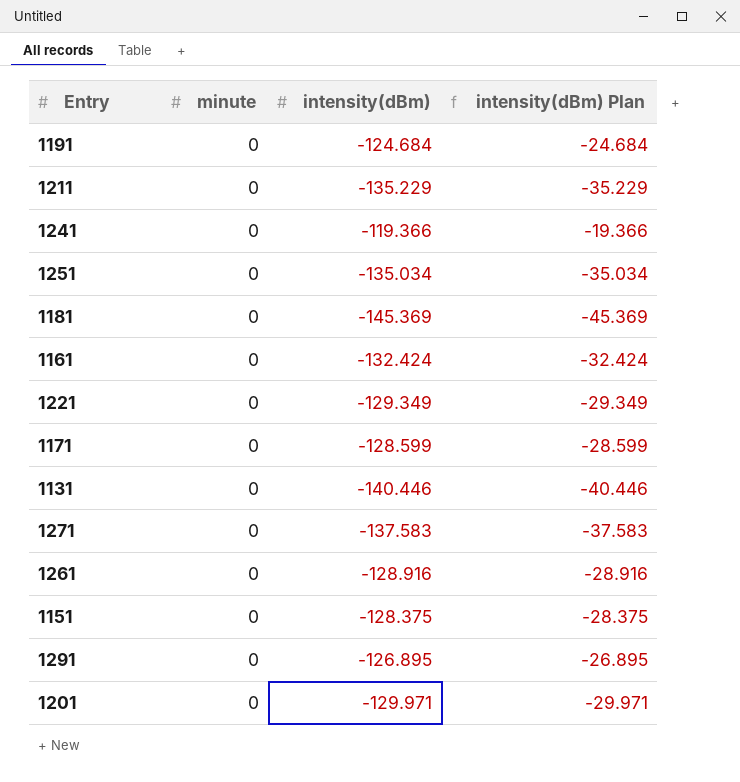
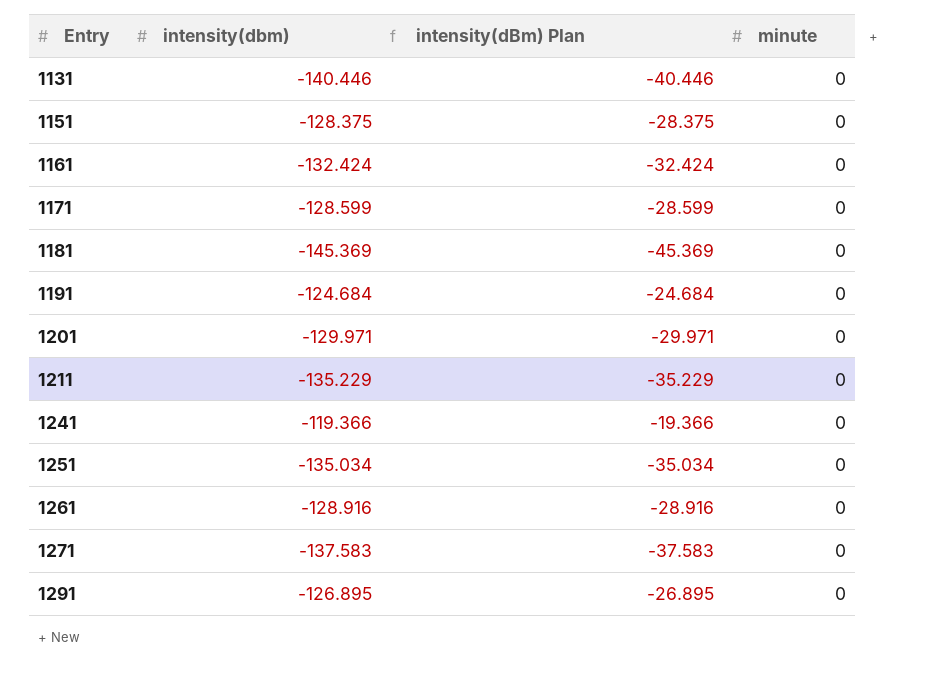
row order: none -> Entry ascending
column name: intensity(dBm) -> intensity(dbm)
column minute | position: 2 -> 4
row 1221: 0 | -129.349 | -29.349 -> none

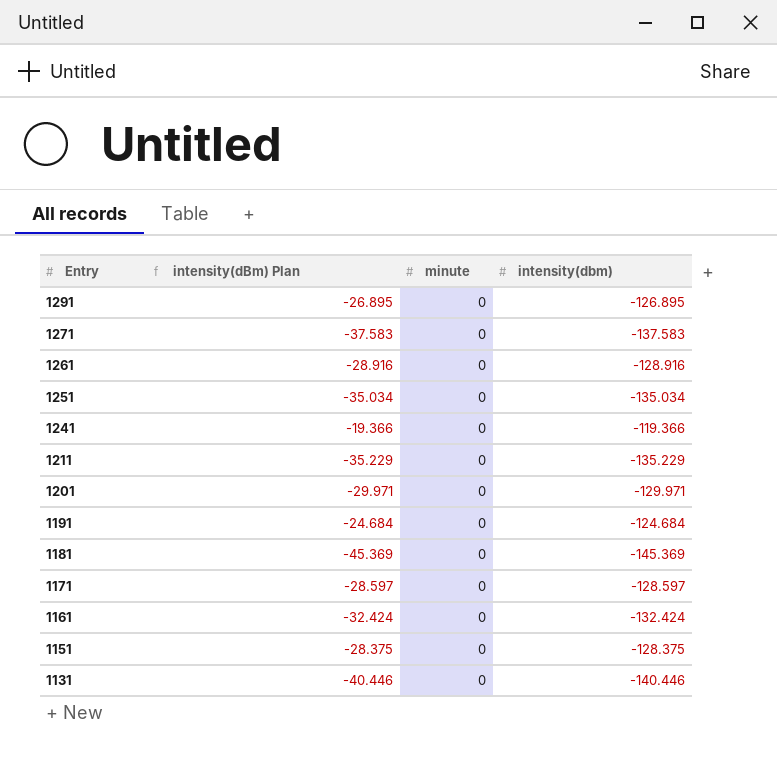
row order: Entry ascending -> Entry descending
column intensity(dbm) | position: 2 -> 4
1171 | intensity(dBm) Plan: -28.599 -> -28.597
1171 | intensity(dbm): -128.599 -> -128.597

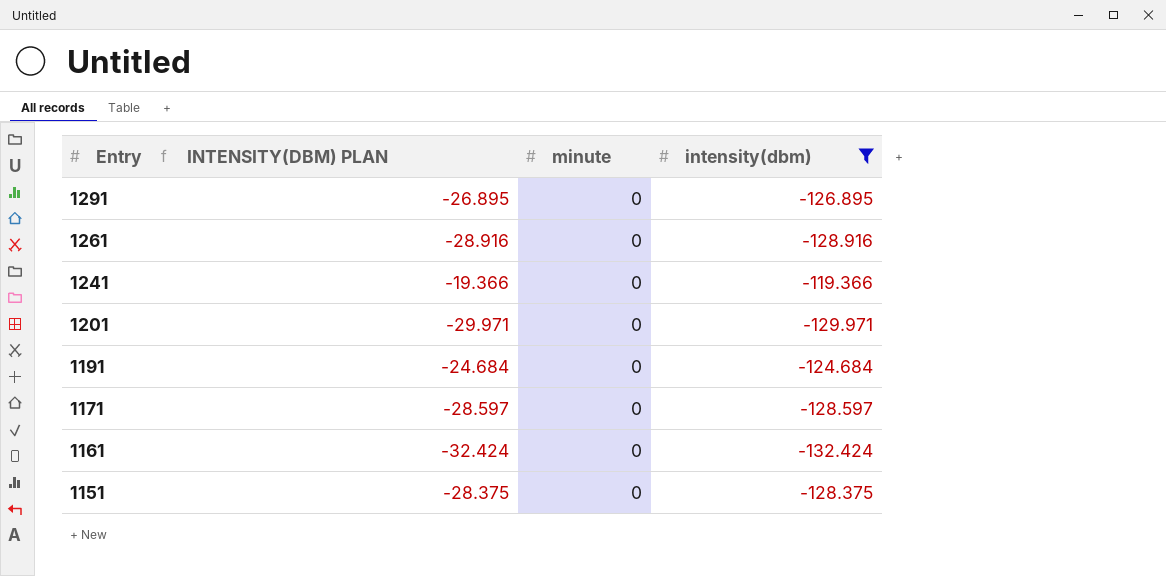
filter: none -> intensity(dbm) >= -132.424
column name: intensity(dBm) Plan -> INTENSITY(DBM) PLAN

